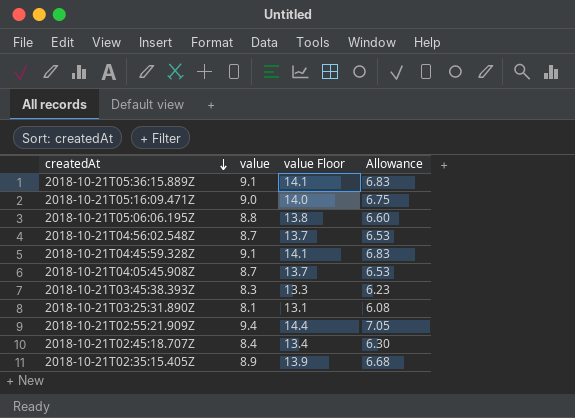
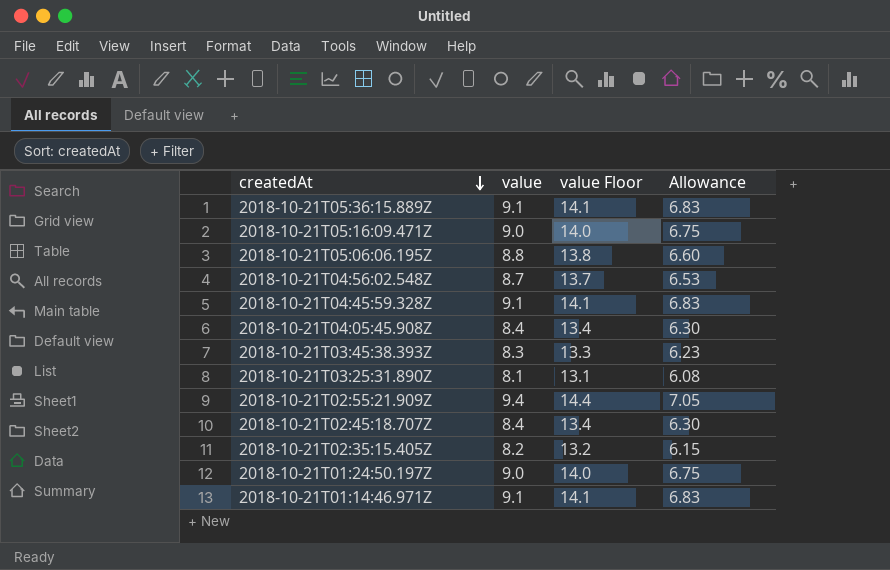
2018-10-21T04:05:45.908Z | value: 8.7 -> 8.4
2018-10-21T04:05:45.908Z | value Floor: 13.7 -> 13.4
2018-10-21T04:05:45.908Z | Allowance: 6.53 -> 6.30
2018-10-21T02:35:15.405Z | value: 8.9 -> 8.2
2018-10-21T02:35:15.405Z | value Floor: 13.9 -> 13.2
2018-10-21T02:35:15.405Z | Allowance: 6.68 -> 6.15
row 2018-10-21T01:24:50.197Z: none -> 9.0 | 14.0 | 6.75
row 2018-10-21T01:14:46.971Z: none -> 9.1 | 14.1 | 6.83

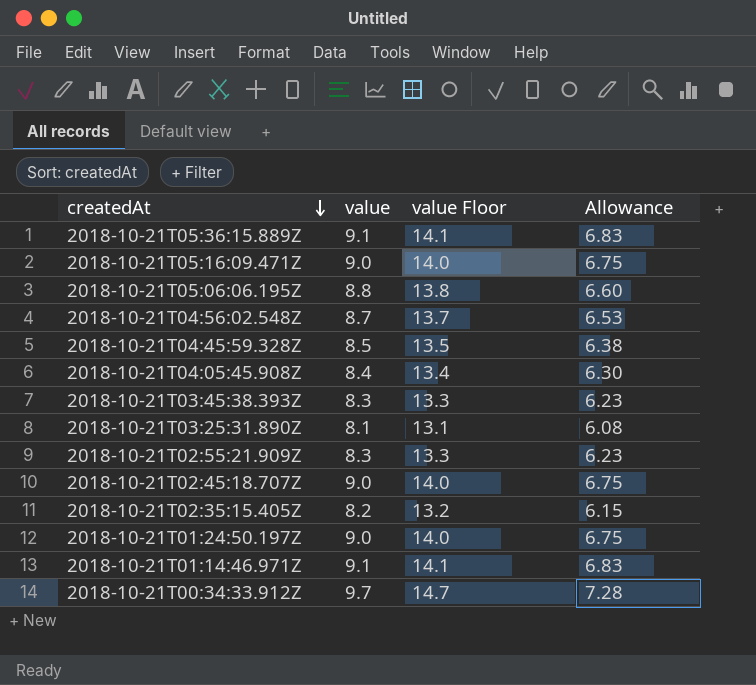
2018-10-21T04:45:59.328Z | value: 9.1 -> 8.5
2018-10-21T04:45:59.328Z | value Floor: 14.1 -> 13.5
2018-10-21T04:45:59.328Z | Allowance: 6.83 -> 6.38
2018-10-21T02:55:21.909Z | value: 9.4 -> 8.3
2018-10-21T02:55:21.909Z | value Floor: 14.4 -> 13.3
2018-10-21T02:55:21.909Z | Allowance: 7.05 -> 6.23
2018-10-21T02:45:18.707Z | value: 8.4 -> 9.0
2018-10-21T02:45:18.707Z | value Floor: 13.4 -> 14.0
2018-10-21T02:45:18.707Z | Allowance: 6.30 -> 6.75
row 2018-10-21T00:34:33.912Z: none -> 9.7 | 14.7 | 7.28

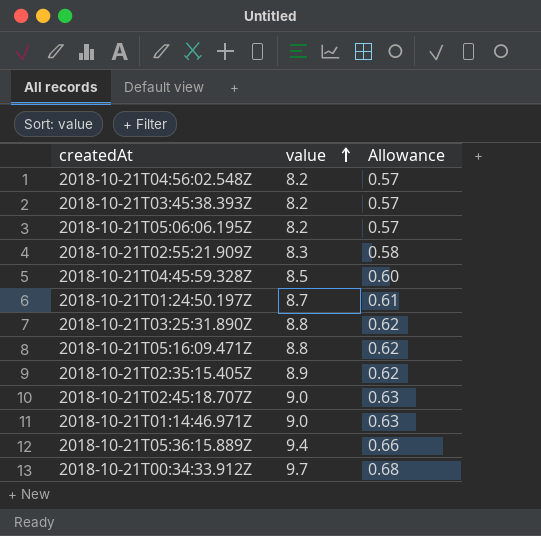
row order: createdAt descending -> value ascending
column value Floor | formula: [value] + 5 -> none
column Allowance | formula: [value] * 0.75 -> [value] * 0.07
row 2018-10-21T04:05:45.908Z: 8.4 | 13.4 | 6.30 -> none
2018-10-21T04:56:02.548Z | value: 8.7 -> 8.2
2018-10-21T03:45:38.393Z | value: 8.3 -> 8.2
2018-10-21T05:06:06.195Z | value: 8.8 -> 8.2
2018-10-21T01:24:50.197Z | value: 9.0 -> 8.7
2018-10-21T03:25:31.890Z | value: 8.1 -> 8.8
2018-10-21T05:16:09.471Z | value: 9.0 -> 8.8
2018-10-21T02:35:15.405Z | value: 8.2 -> 8.9
2018-10-21T01:14:46.971Z | value: 9.1 -> 9.0
2018-10-21T05:36:15.889Z | value: 9.1 -> 9.4

